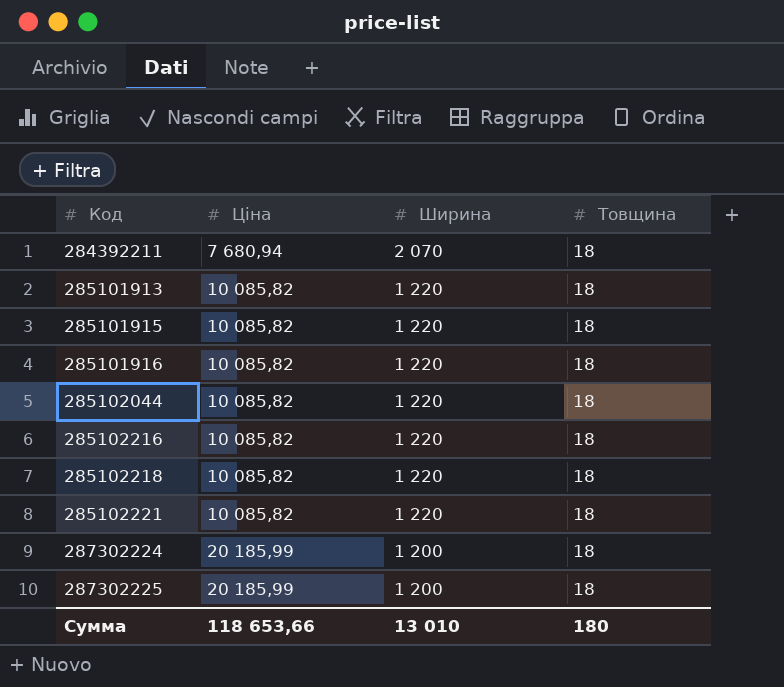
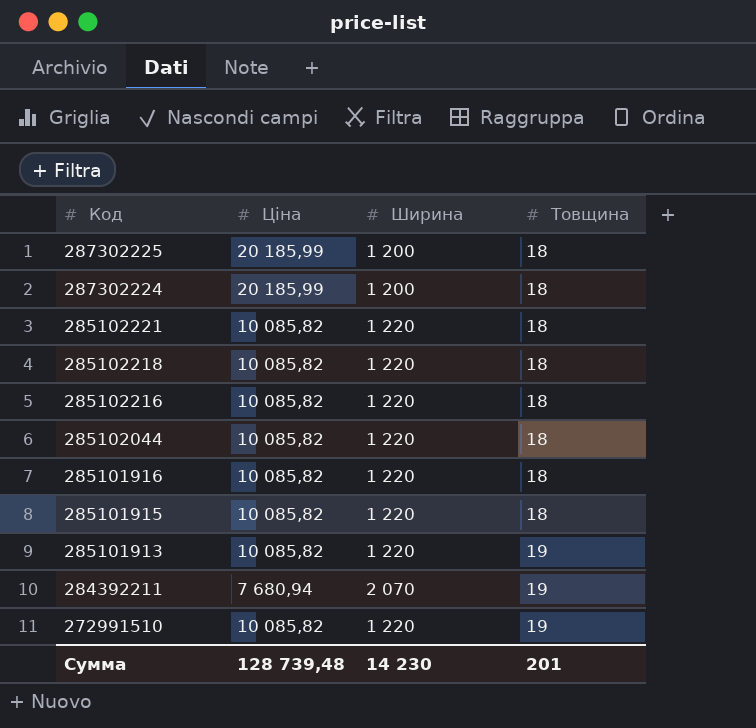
row order: Код ascending -> Код descending
285101913 | Товщина: 18 -> 19
284392211 | Товщина: 18 -> 19
row 272991510: none -> 10 085,82 | 1 220 | 19
Сумма | Ціна: 118 653,66 -> 128 739,48
Сумма | Ширина: 13 010 -> 14 230
Сумма | Товщина: 180 -> 201

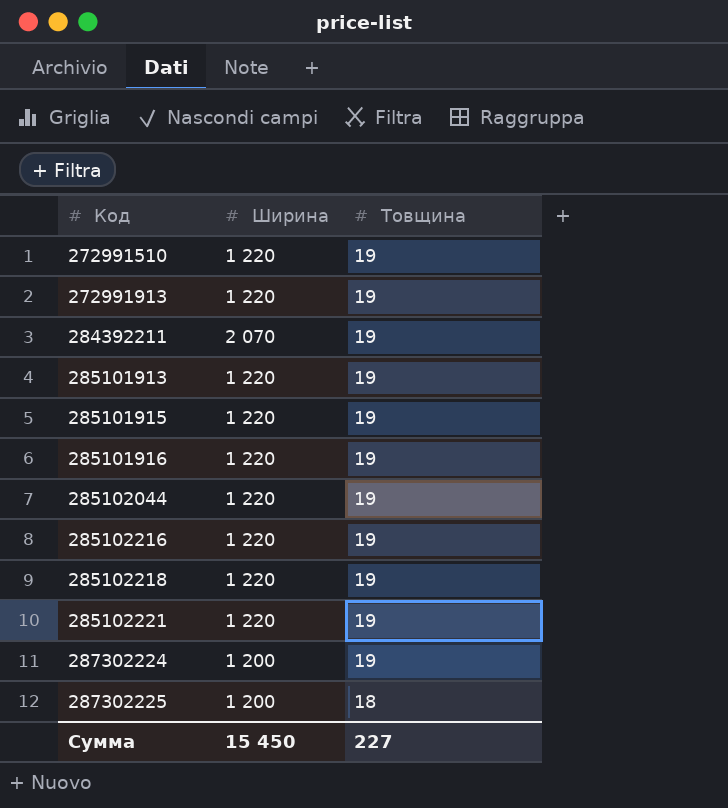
row order: Код descending -> Код ascending
column Ціна | position: 2 -> none
row 272991913: none -> 1 220 | 19
285101915 | Товщина: 18 -> 19
285101916 | Товщина: 18 -> 19
285102044 | Товщина: 18 -> 19
285102216 | Товщина: 18 -> 19
285102218 | Товщина: 18 -> 19
285102221 | Товщина: 18 -> 19
287302224 | Товщина: 18 -> 19
Сумма | Ширина: 14 230 -> 15 450
Сумма | Товщина: 201 -> 227

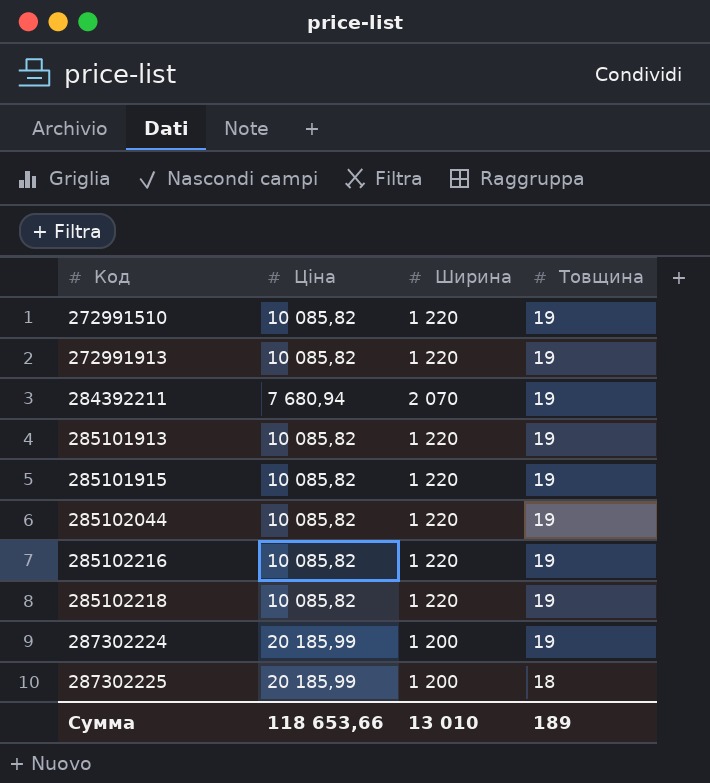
column Ціна | position: none -> 2
row 285101916: 1 220 | 19 -> none
row 285102221: 1 220 | 19 -> none
Сумма | Ширина: 15 450 -> 13 010
Сумма | Товщина: 227 -> 189

